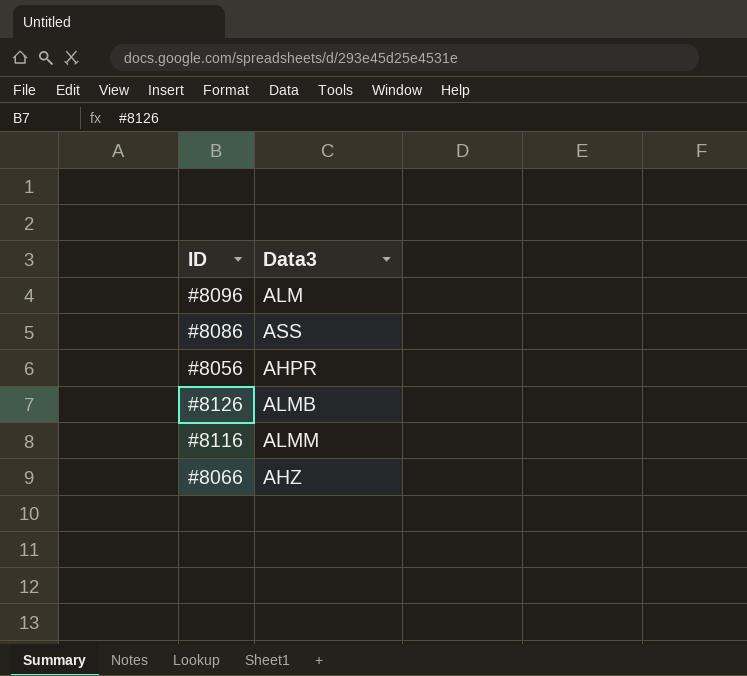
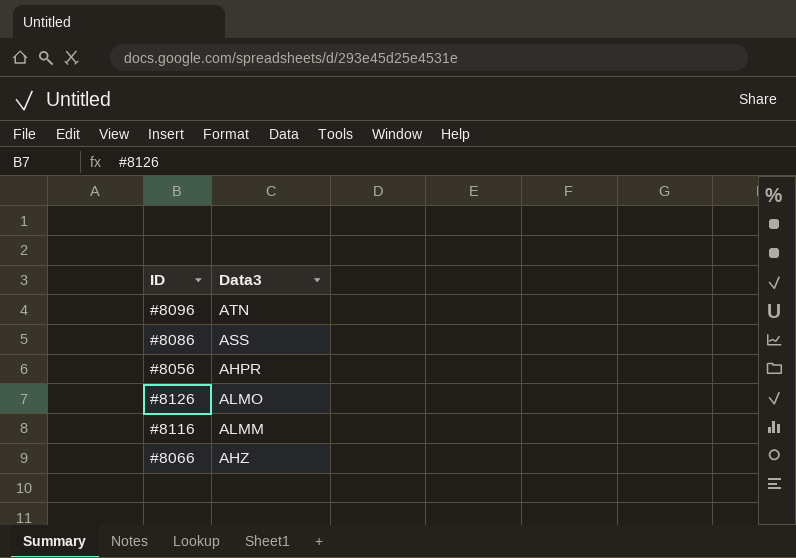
#8096 | Data3: ALM -> ATN
#8126 | Data3: ALMB -> ALMO

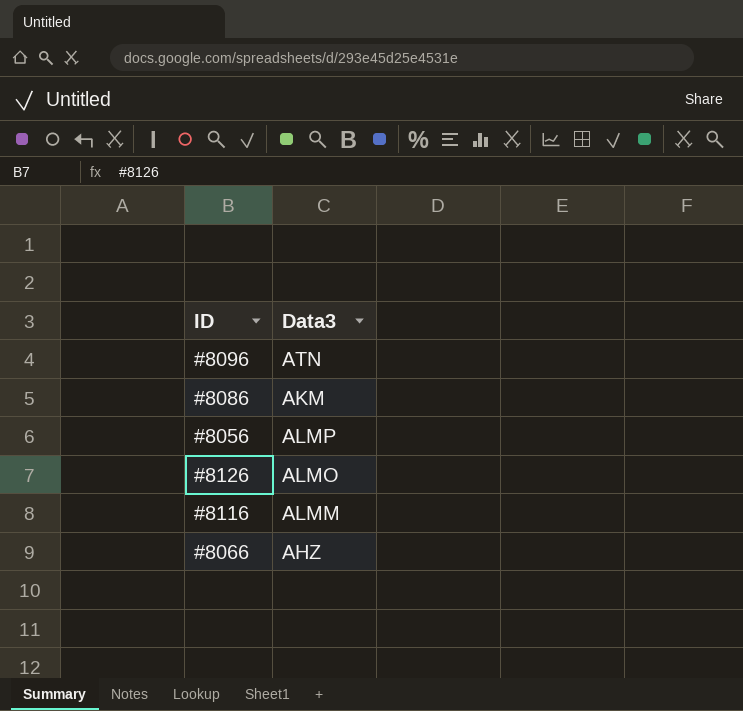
#8086 | Data3: ASS -> AKM
#8056 | Data3: AHPR -> ALMP

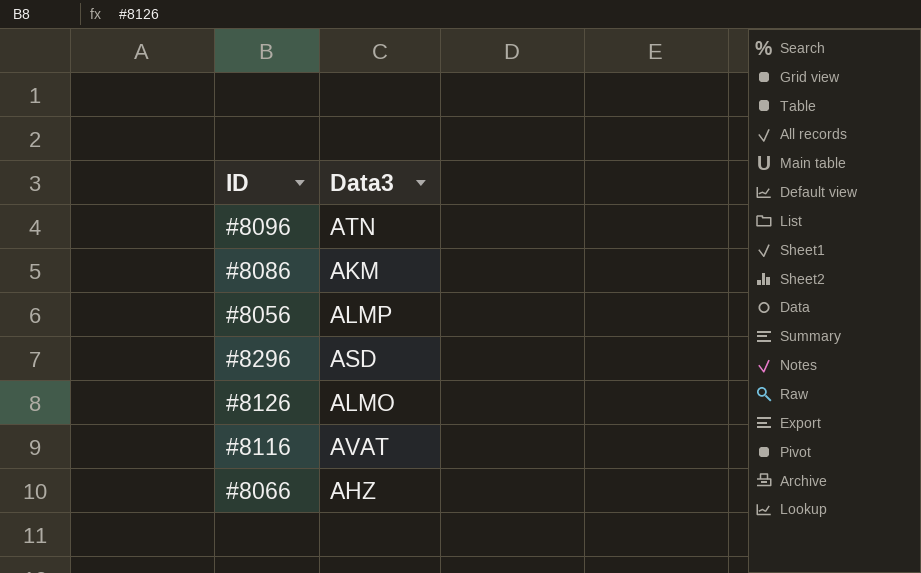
row #8296: none -> ASD
#8116 | Data3: ALMM -> AVAT

